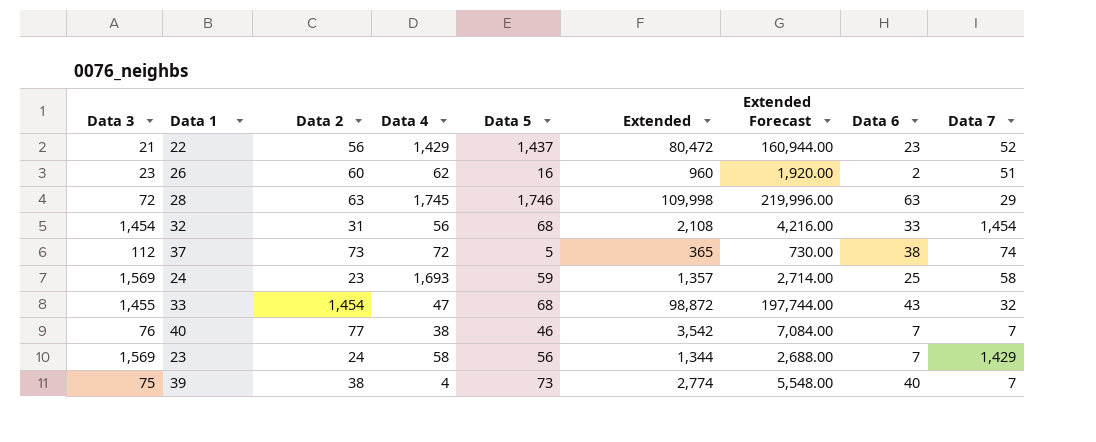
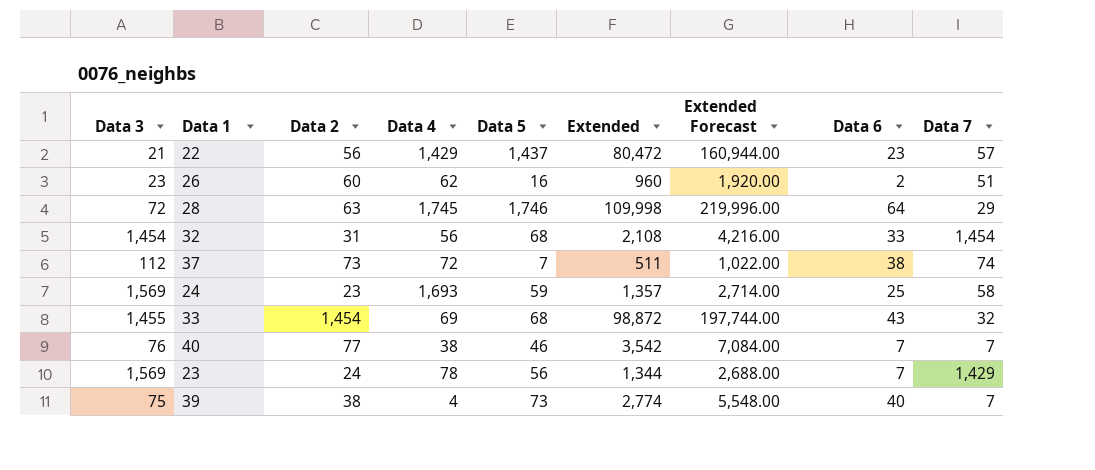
22 | Data 7: 52 -> 57
28 | Data 6: 63 -> 64
37 | Data 5: 5 -> 7
37 | Extended: 365 -> 511
37 | Extended Forecast: 730.00 -> 1,022.00
33 | Data 4: 47 -> 69
23 | Data 4: 58 -> 78

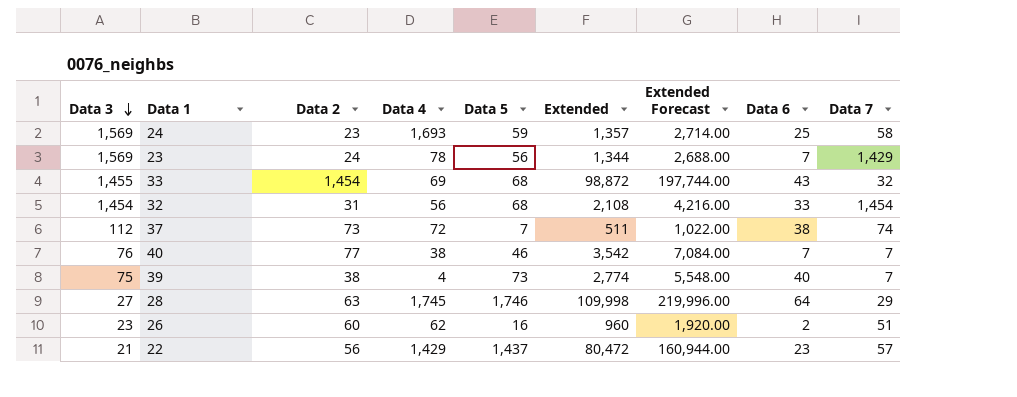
row order: none -> Data 3 descending
28 | Data 3: 72 -> 27

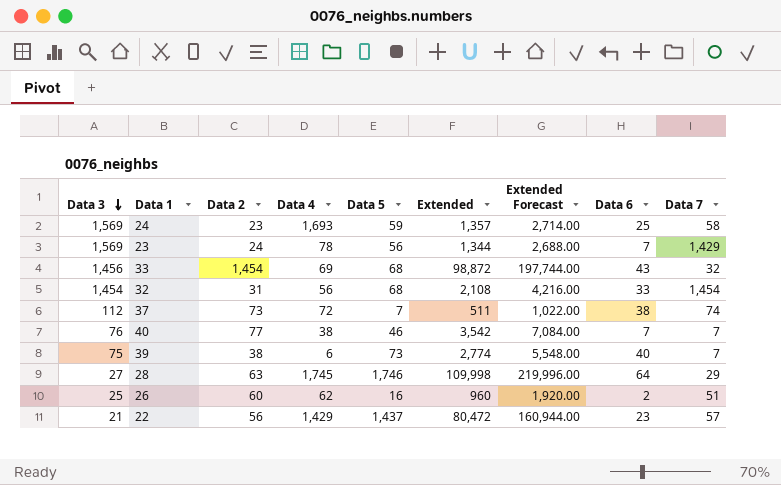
33 | Data 3: 1,455 -> 1,456
39 | Data 4: 4 -> 6
26 | Data 3: 23 -> 25

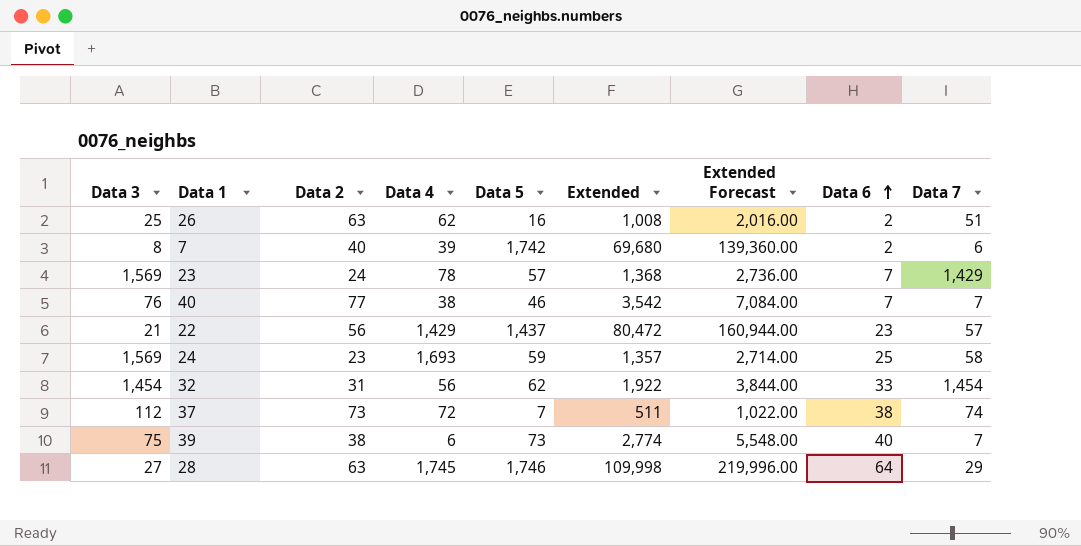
row order: Data 3 descending -> Data 6 ascending
row 33: 1,456 | 1,454 | 69 | 68 | 98,872 | 197,744.00 | 43 | 32 -> none
26 | Data 2: 60 -> 63
26 | Extended: 960 -> 1,008
26 | Extended Forecast: 1,920.00 -> 2,016.00
row 7: none -> 8 | 40 | 39 | 1,742 | 69,680 | 139,360.00 | 2 | 6
23 | Data 5: 56 -> 57
23 | Extended: 1,344 -> 1,368
23 | Extended Forecast: 2,688.00 -> 2,736.00
32 | Data 5: 68 -> 62
32 | Extended: 2,108 -> 1,922
32 | Extended Forecast: 4,216.00 -> 3,844.00

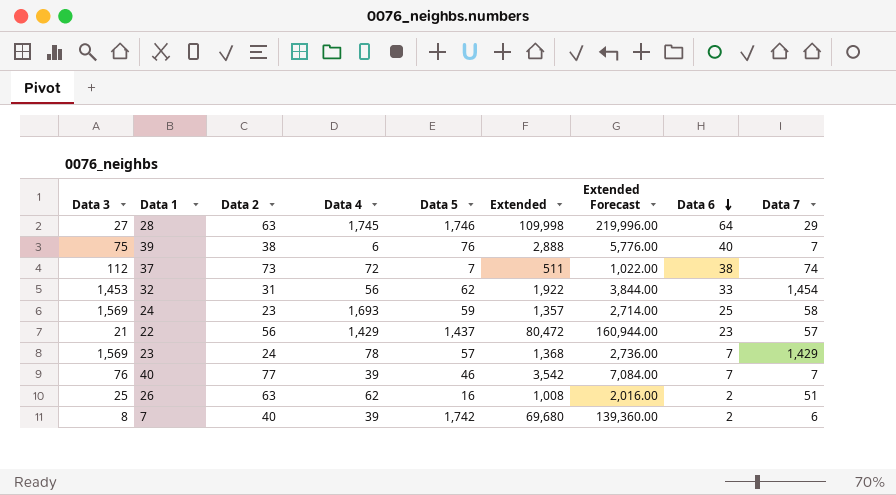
row order: Data 6 ascending -> Data 6 descending
39 | Data 5: 73 -> 76
39 | Extended: 2,774 -> 2,888
39 | Extended Forecast: 5,548.00 -> 5,776.00
32 | Data 3: 1,454 -> 1,453
40 | Data 4: 38 -> 39

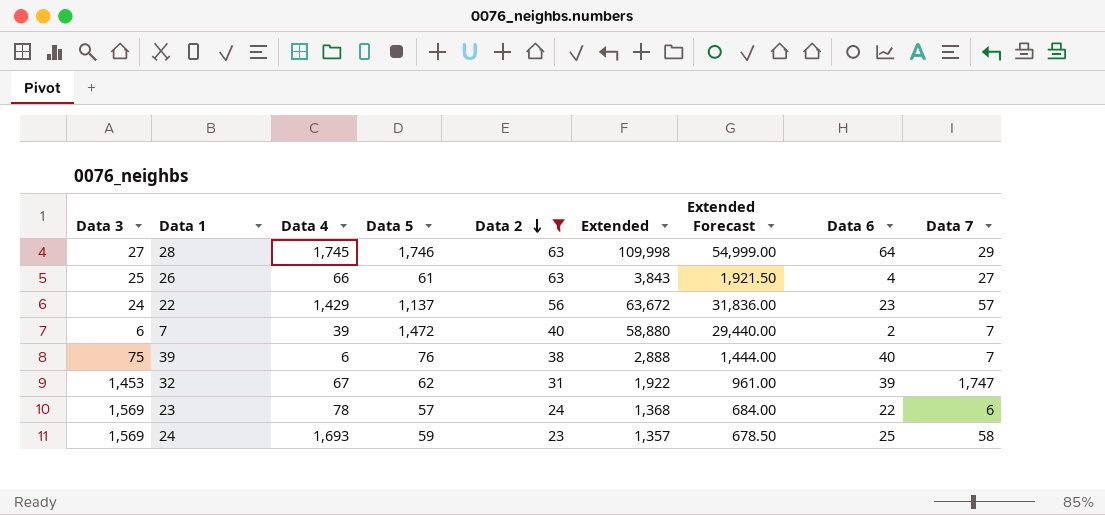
filter: none -> Data 2 <= 63
row order: Data 6 descending -> Data 2 descending
column Data 2 | position: 3 -> 5
column Extended Forecast | formula: [Extended] * 2 -> [Extended] * 0.5
26 | Data 4: 62 -> 66
26 | Data 5: 16 -> 61
26 | Extended: 1,008 -> 3,843
26 | Data 6: 2 -> 4
26 | Data 7: 51 -> 27
22 | Data 3: 21 -> 24
22 | Data 5: 1,437 -> 1,137
22 | Extended: 80,472 -> 63,672
7 | Data 3: 8 -> 6
7 | Data 5: 1,742 -> 1,472
7 | Extended: 69,680 -> 58,880
7 | Data 7: 6 -> 7
32 | Data 4: 56 -> 67
32 | Data 6: 33 -> 39
32 | Data 7: 1,454 -> 1,747
23 | Data 6: 7 -> 22
23 | Data 7: 1,429 -> 6

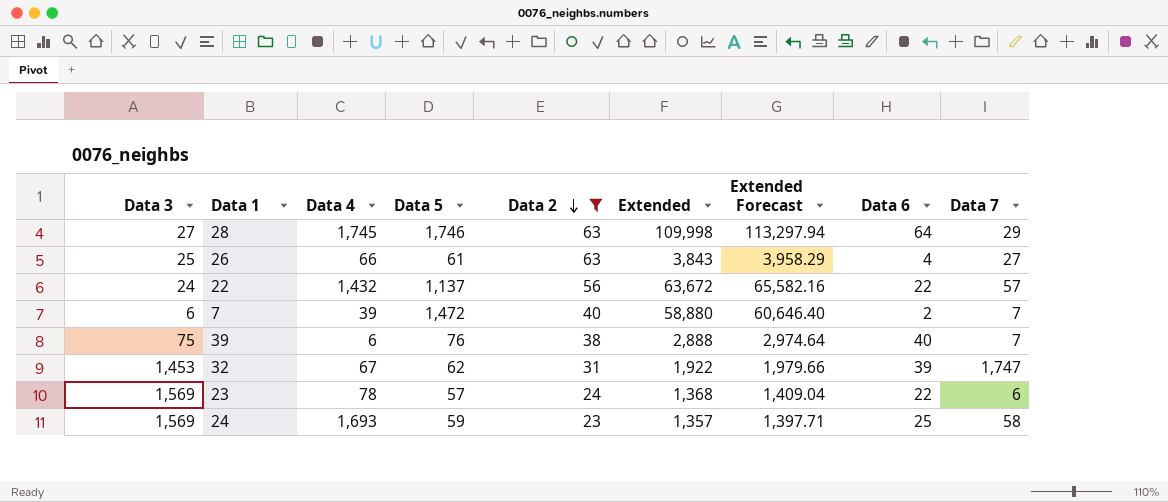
column Extended Forecast | formula: [Extended] * 0.5 -> [Extended] * 1.03
22 | Data 4: 1,429 -> 1,432
22 | Data 6: 23 -> 22

